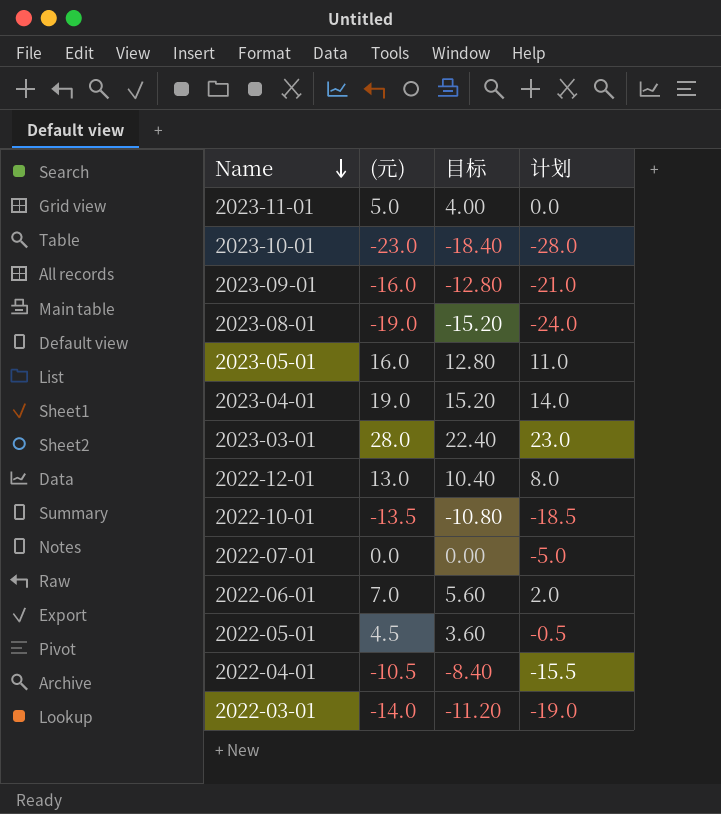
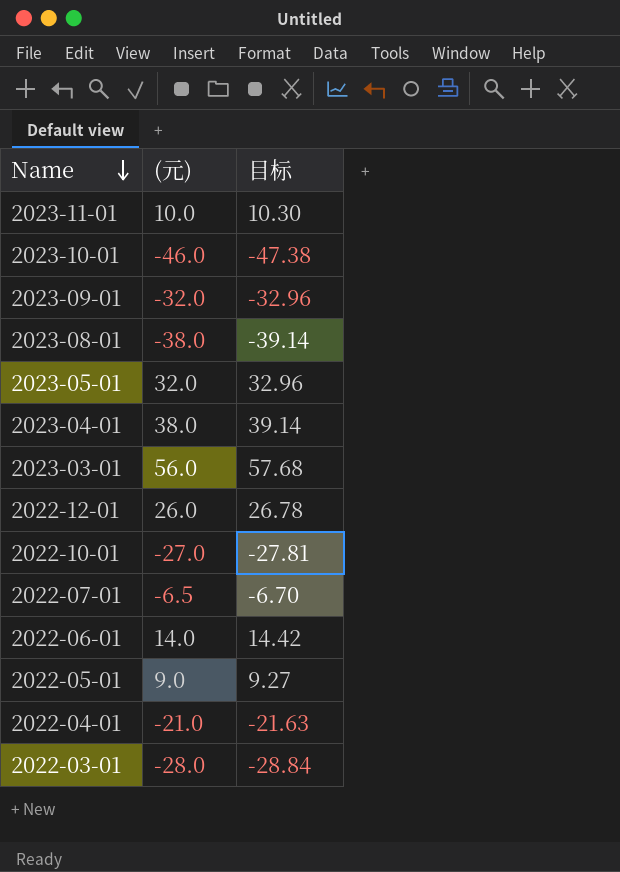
column 计划 | formula: [(元)] - 5 -> none
column 目标 | formula: [(元)] * 0.8 -> [(元)] * 1.03
2023-11-01 | (元): 5.0 -> 10.0
2023-10-01 | (元): -23.0 -> -46.0
2023-09-01 | (元): -16.0 -> -32.0
2023-08-01 | (元): -19.0 -> -38.0
2023-05-01 | (元): 16.0 -> 32.0
2023-04-01 | (元): 19.0 -> 38.0
2023-03-01 | (元): 28.0 -> 56.0
2022-12-01 | (元): 13.0 -> 26.0
2022-10-01 | (元): -13.5 -> -27.0
2022-07-01 | (元): 0.0 -> -6.5
2022-06-01 | (元): 7.0 -> 14.0
2022-05-01 | (元): 4.5 -> 9.0
2022-04-01 | (元): -10.5 -> -21.0
2022-03-01 | (元): -14.0 -> -28.0

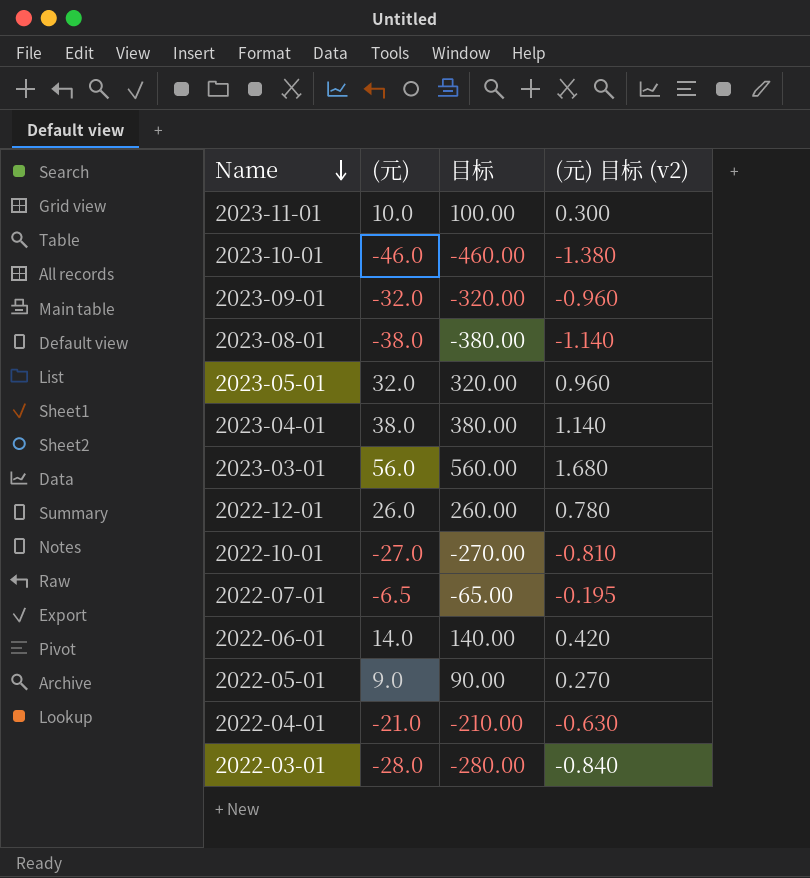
column 目标 | formula: [(元)] * 1.03 -> [(元)] * 10
column (元) 目标 (v2) | formula: none -> [(元)] * 0.03

